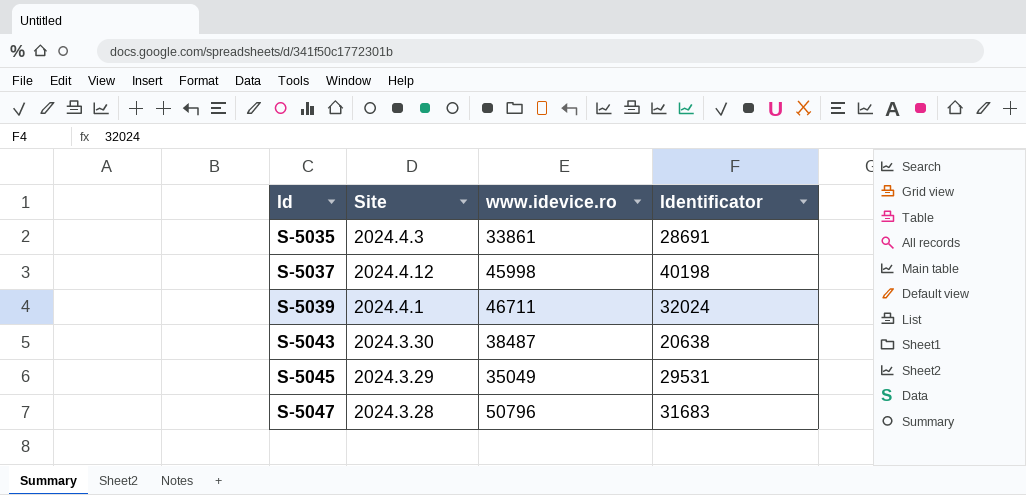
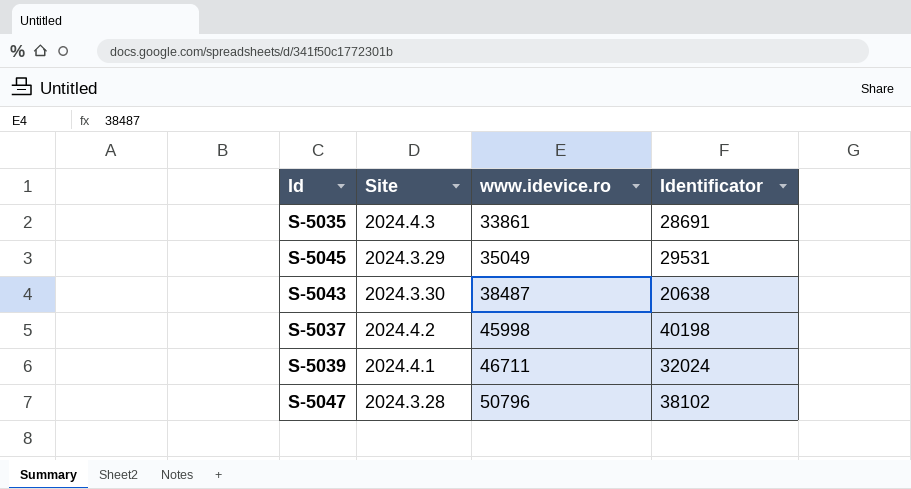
row order: Id ascending -> www.idevice.ro ascending
S-5037 | Site: 2024.4.12 -> 2024.4.2
S-5047 | Identificator: 31683 -> 38102

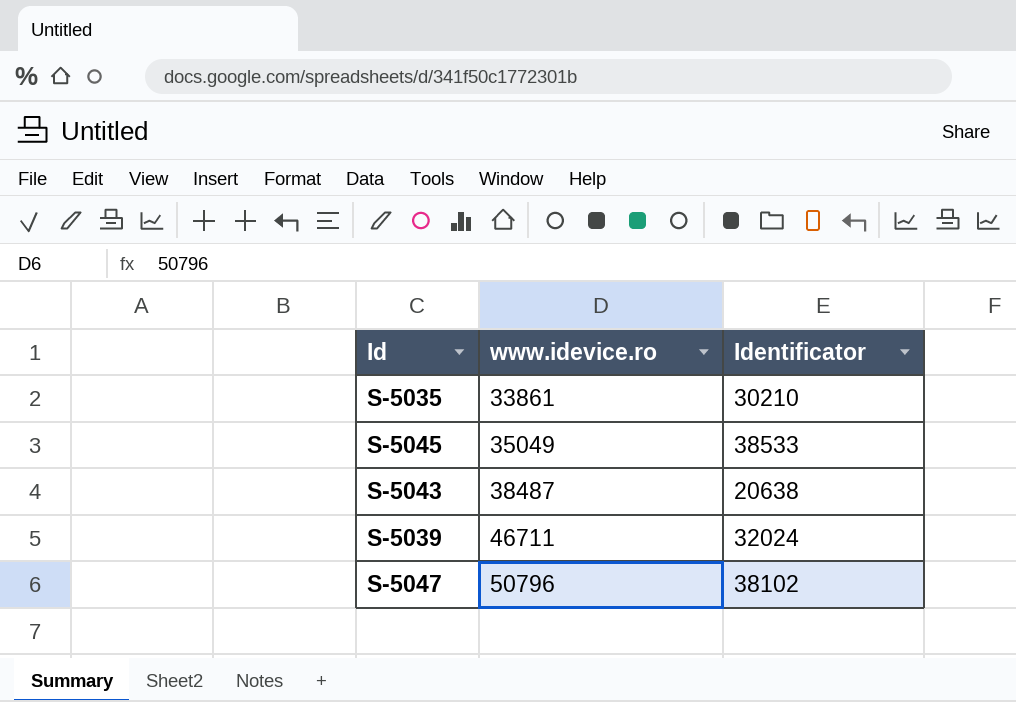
column Site | position: 2 -> none
row S-5037: 2024.4.2 | 45998 | 40198 -> none
S-5035 | Identificator: 28691 -> 30210
S-5045 | Identificator: 29531 -> 38533

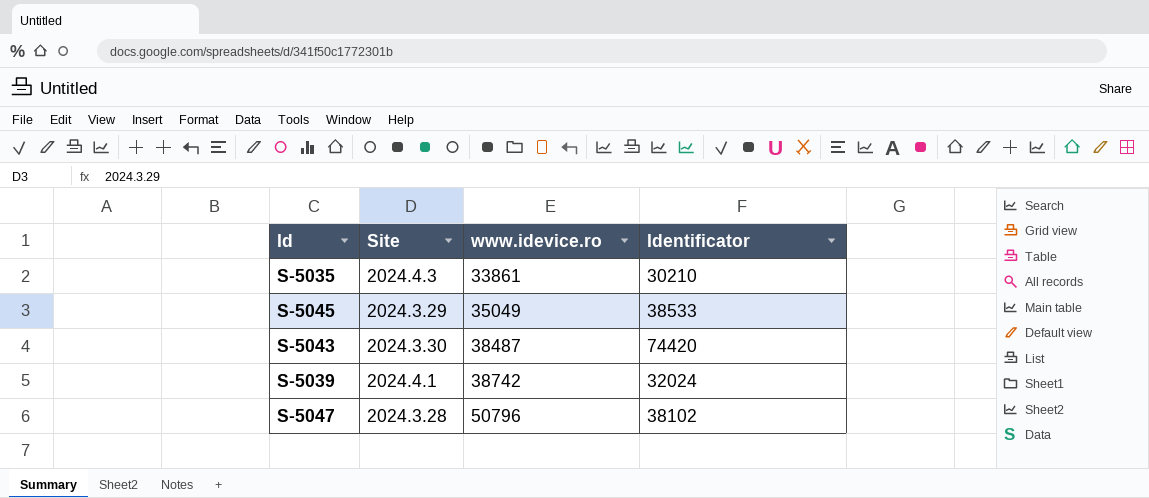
column Site | position: none -> 2
S-5043 | Identificator: 20638 -> 74420
S-5039 | www.idevice.ro: 46711 -> 38742

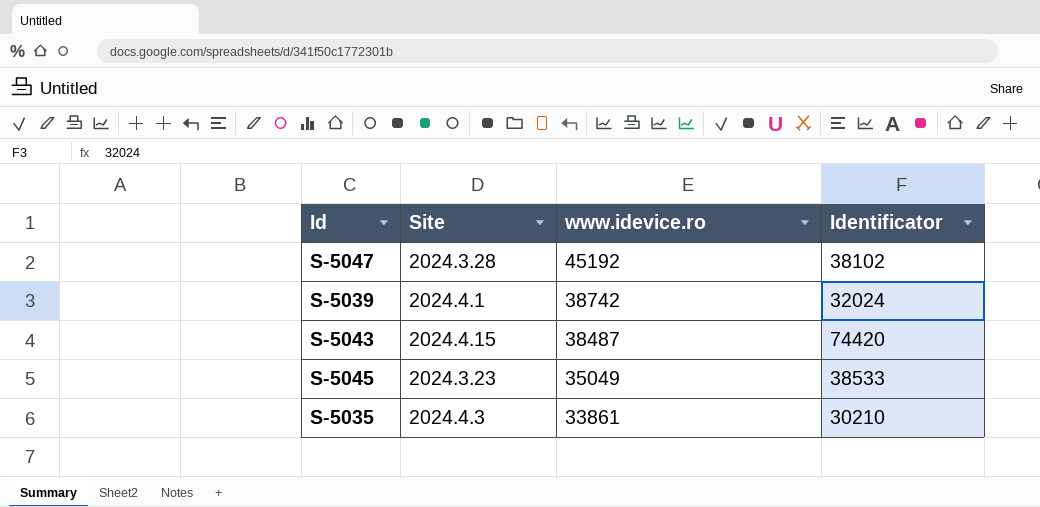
row order: www.idevice.ro ascending -> www.idevice.ro descending
S-5047 | www.idevice.ro: 50796 -> 45192
S-5043 | Site: 2024.3.30 -> 2024.4.15
S-5045 | Site: 2024.3.29 -> 2024.3.23

